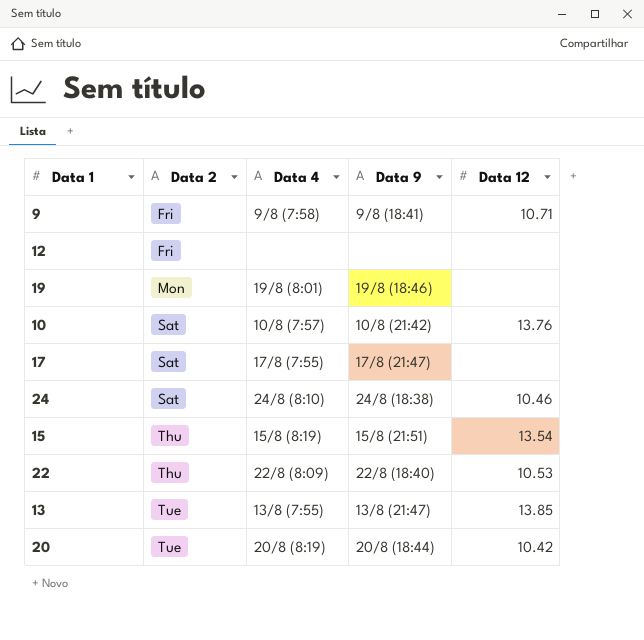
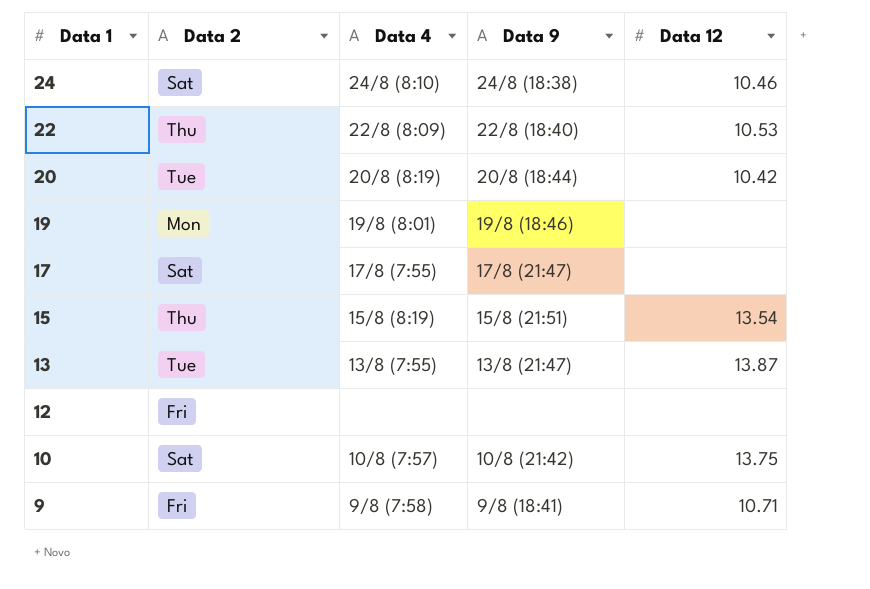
row order: Data 2 ascending -> Data 1 descending
13 | Data 12: 13.85 -> 13.87
10 | Data 12: 13.76 -> 13.75

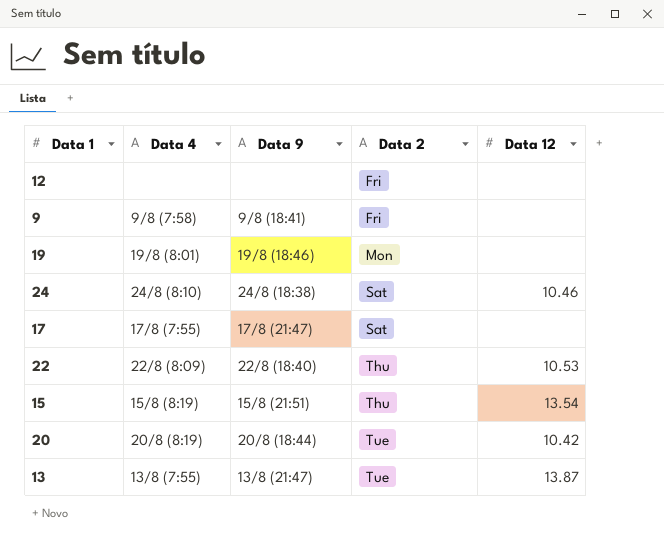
row order: Data 1 descending -> Data 2 ascending
column Data 2 | position: 2 -> 4
row 10: Sat | 10/8 (7:57) | 10/8 (21:42) | 13.75 -> none
9 | Data 12: 10.71 -> none

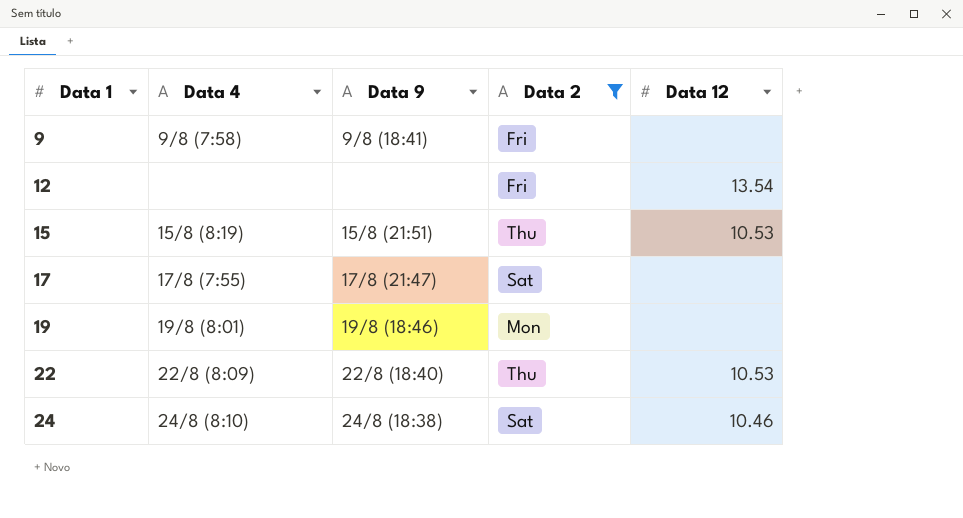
filter: none -> Data 2 != Tue
row order: Data 2 ascending -> Data 1 ascending
12 | Data 12: none -> 13.54
15 | Data 12: 13.54 -> 10.53

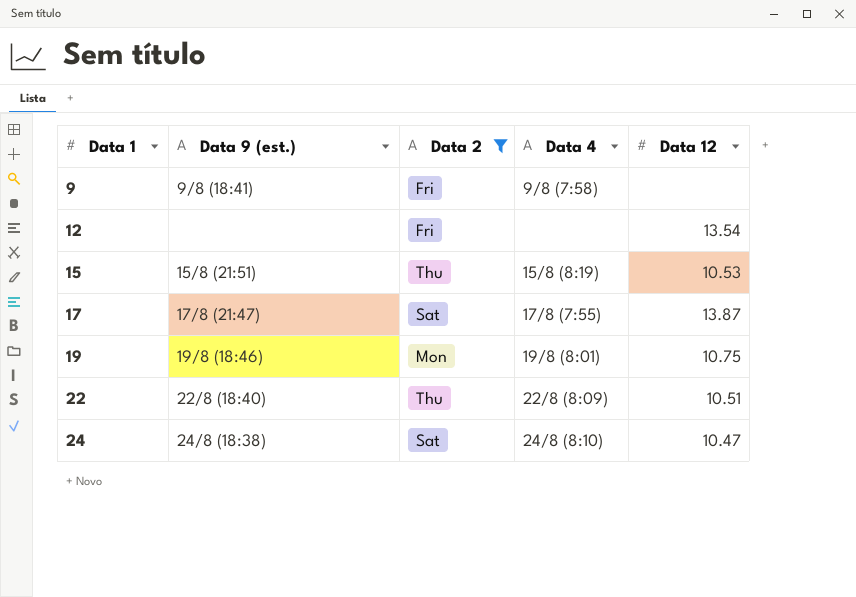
column name: Data 9 -> Data 9 (est.)
column Data 4 | position: 2 -> 4
17 | Data 12: none -> 13.87
19 | Data 12: none -> 10.75
22 | Data 12: 10.53 -> 10.51
24 | Data 12: 10.46 -> 10.47

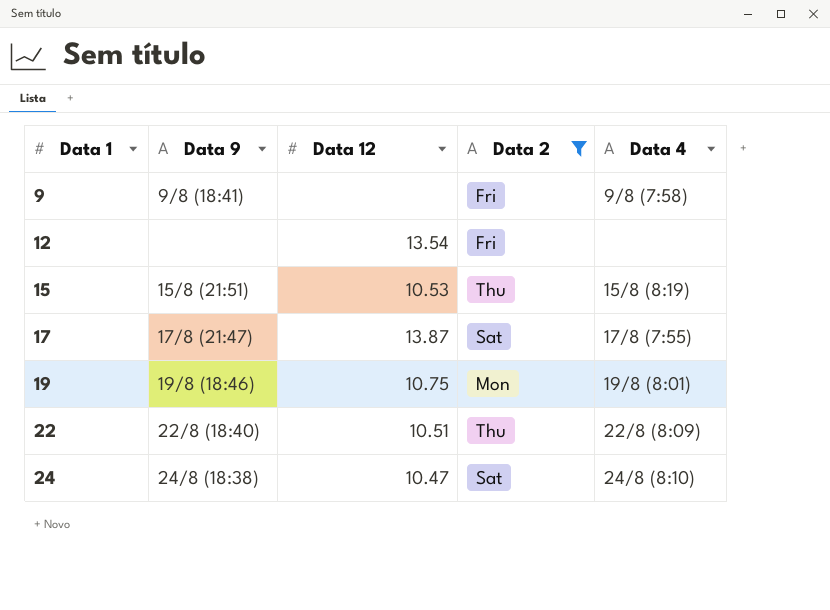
column name: Data 9 (est.) -> Data 9
column Data 12 | position: 5 -> 3

